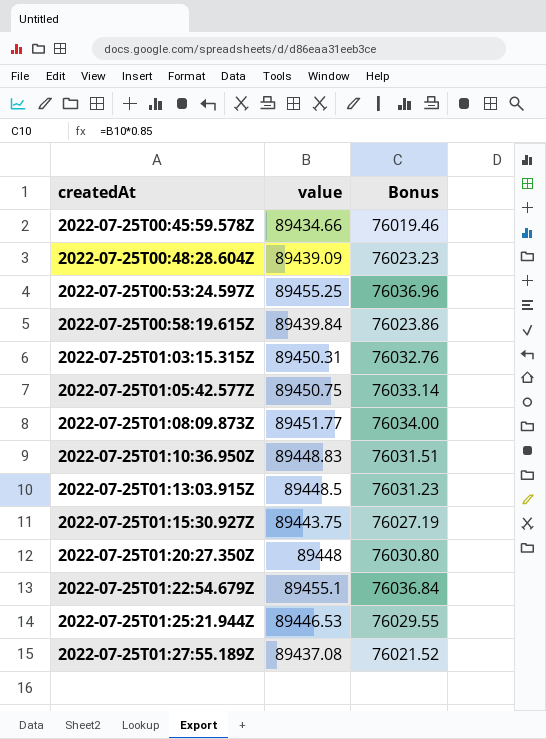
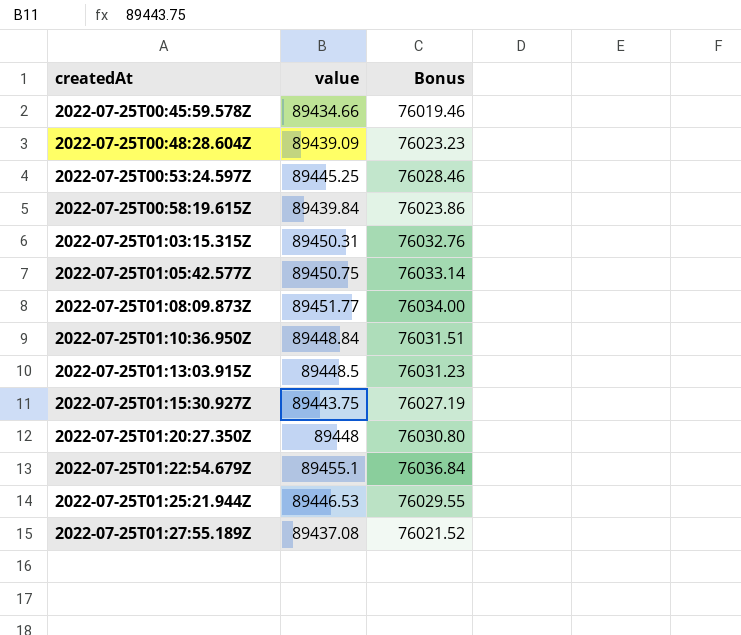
2022-07-25T00:53:24.597Z | value: 89455.25 -> 89445.25
2022-07-25T00:53:24.597Z | Bonus: 76036.96 -> 76028.46
2022-07-25T01:10:36.950Z | value: 89448.83 -> 89448.84

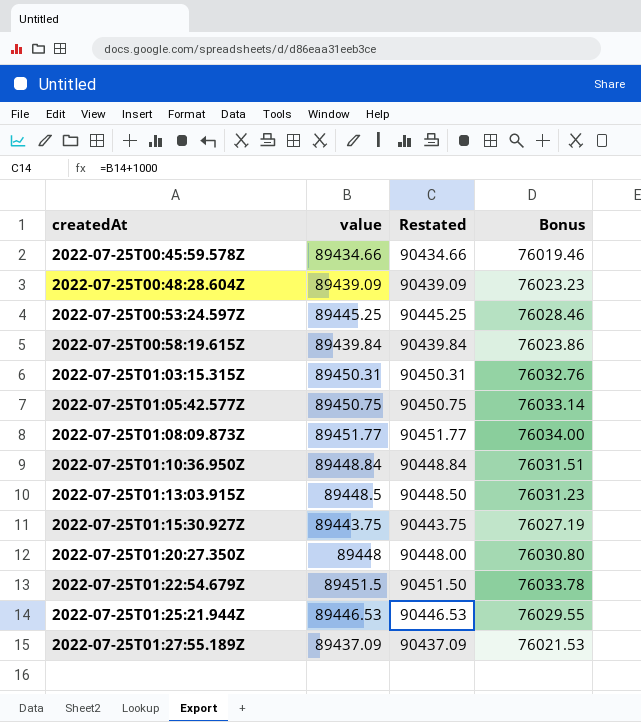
column Restated | formula: none -> [value] + 1000
2022-07-25T01:22:54.679Z | value: 89455.1 -> 89451.5
2022-07-25T01:22:54.679Z | Bonus: 76036.84 -> 76033.78
2022-07-25T01:27:55.189Z | value: 89437.08 -> 89437.09
2022-07-25T01:27:55.189Z | Bonus: 76021.52 -> 76021.53

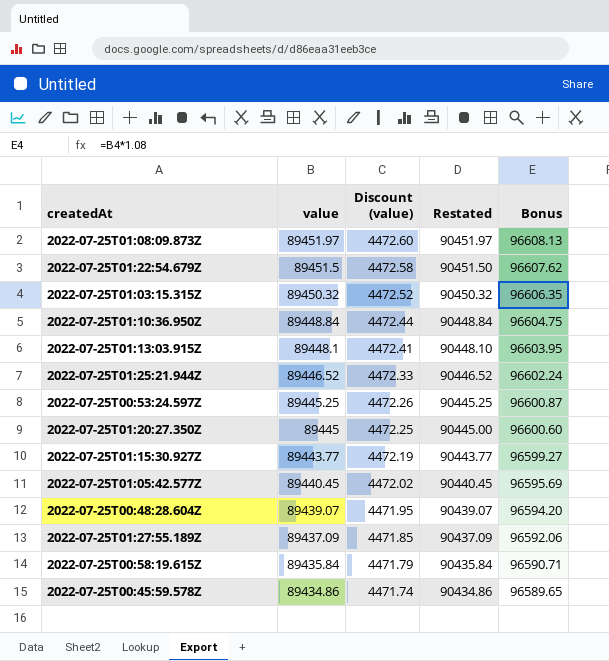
row order: createdAt ascending -> value descending
column Discount (value) | formula: none -> [value] * 0.05
column Bonus | formula: [value] * 0.85 -> [value] * 1.08
2022-07-25T01:08:09.873Z | value: 89451.77 -> 89451.97
2022-07-25T01:08:09.873Z | Restated: 90451.77 -> 90451.97
2022-07-25T01:03:15.315Z | value: 89450.31 -> 89450.32
2022-07-25T01:03:15.315Z | Restated: 90450.31 -> 90450.32
2022-07-25T01:13:03.915Z | value: 89448.5 -> 89448.1
2022-07-25T01:13:03.915Z | Restated: 90448.50 -> 90448.10
2022-07-25T01:25:21.944Z | value: 89446.53 -> 89446.52
2022-07-25T01:25:21.944Z | Restated: 90446.53 -> 90446.52
2022-07-25T01:20:27.350Z | value: 89448 -> 89445
2022-07-25T01:20:27.350Z | Restated: 90448.00 -> 90445.00
2022-07-25T01:15:30.927Z | value: 89443.75 -> 89443.77
2022-07-25T01:15:30.927Z | Restated: 90443.75 -> 90443.77
2022-07-25T01:05:42.577Z | value: 89450.75 -> 89440.45
2022-07-25T01:05:42.577Z | Restated: 90450.75 -> 90440.45
2022-07-25T00:48:28.604Z | value: 89439.09 -> 89439.07
2022-07-25T00:48:28.604Z | Restated: 90439.09 -> 90439.07
2022-07-25T00:58:19.615Z | value: 89439.84 -> 89435.84
2022-07-25T00:58:19.615Z | Restated: 90439.84 -> 90435.84
2022-07-25T00:45:59.578Z | value: 89434.66 -> 89434.86
2022-07-25T00:45:59.578Z | Restated: 90434.66 -> 90434.86

